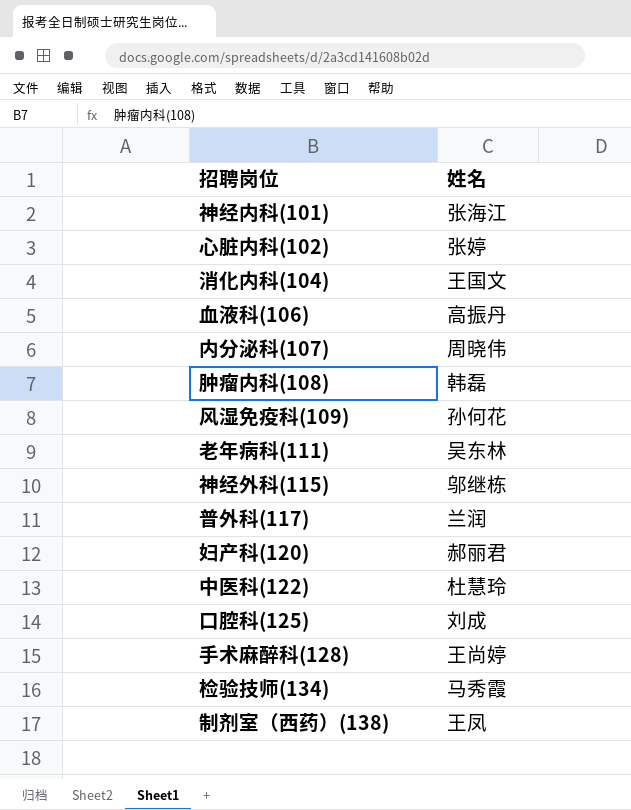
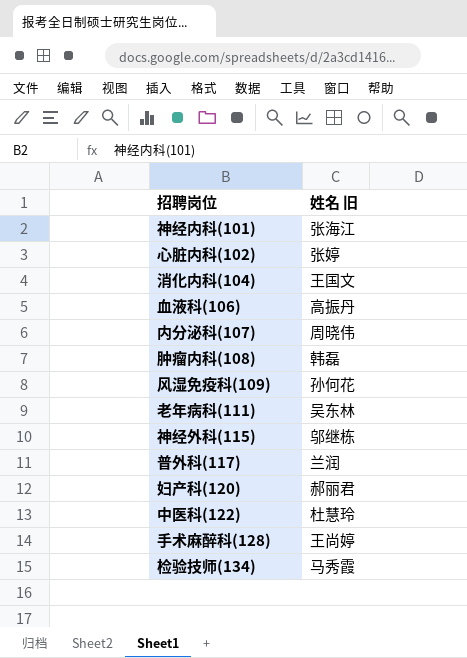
column name: 姓名 -> 姓名 旧
row 口腔科(125): 刘成 -> none
row 制剂室（西药）(138): 王凤 -> none

